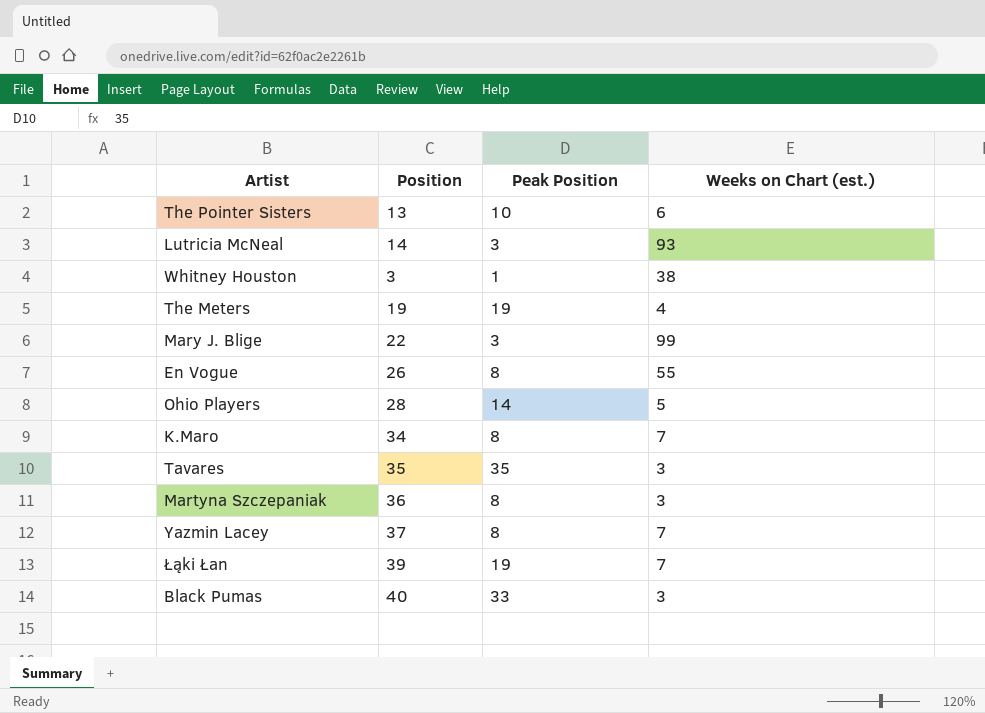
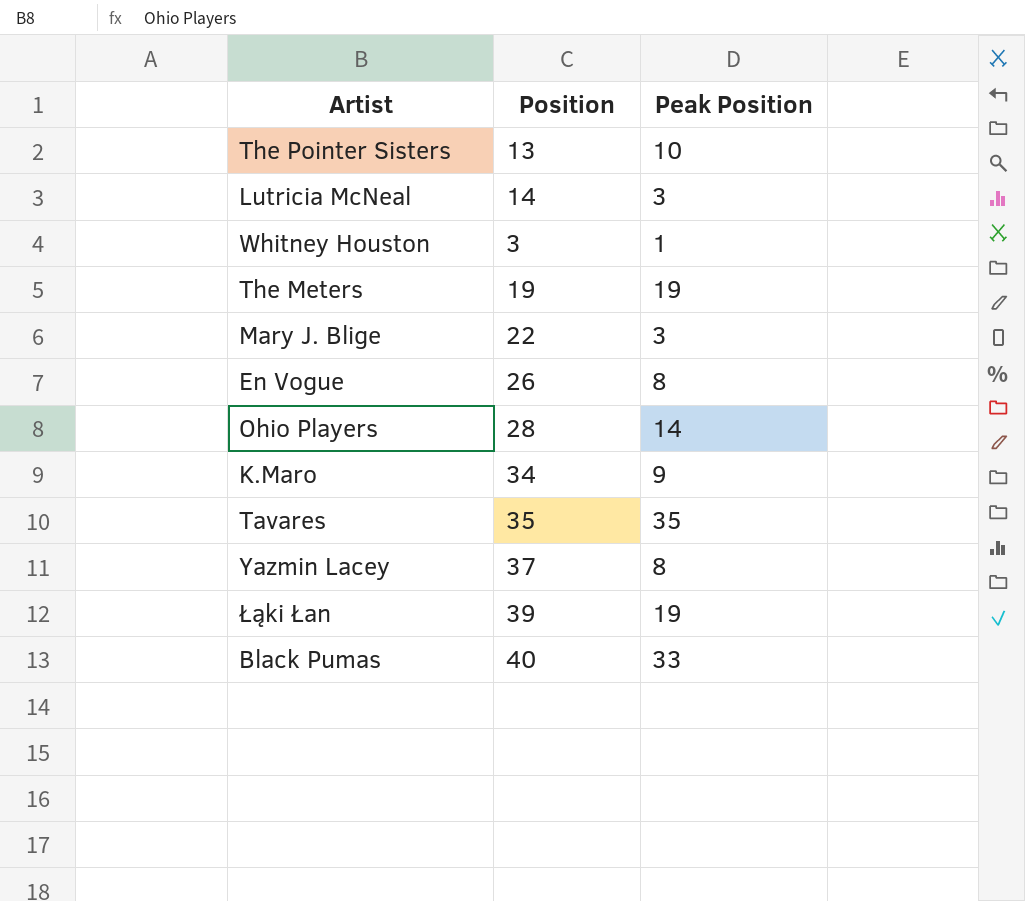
column Weeks on Chart (est.) | position: 4 -> none
row Martyna Szczepaniak: 36 | 8 | 3 -> none
K.Maro | Peak Position: 8 -> 9

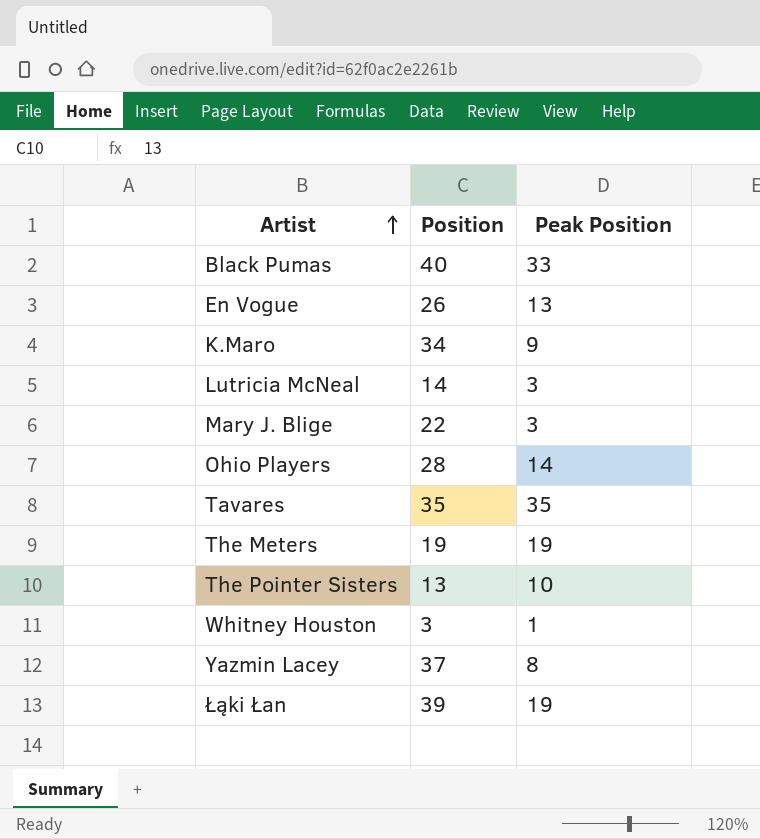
row order: none -> Artist ascending
En Vogue | Peak Position: 8 -> 13

